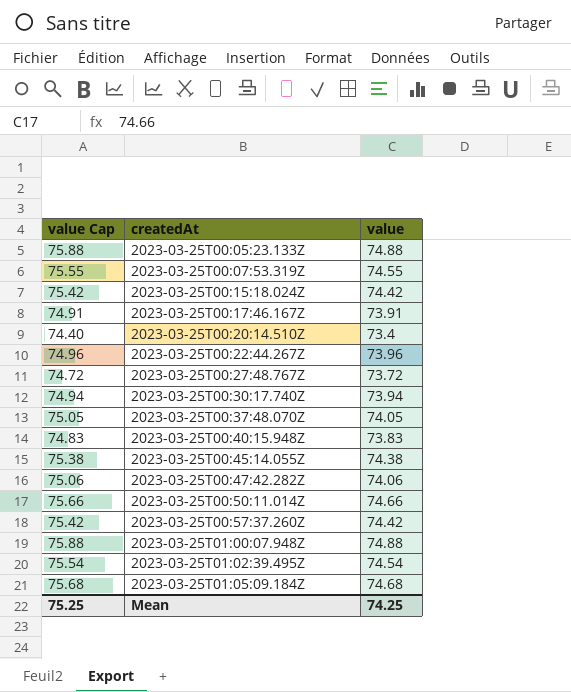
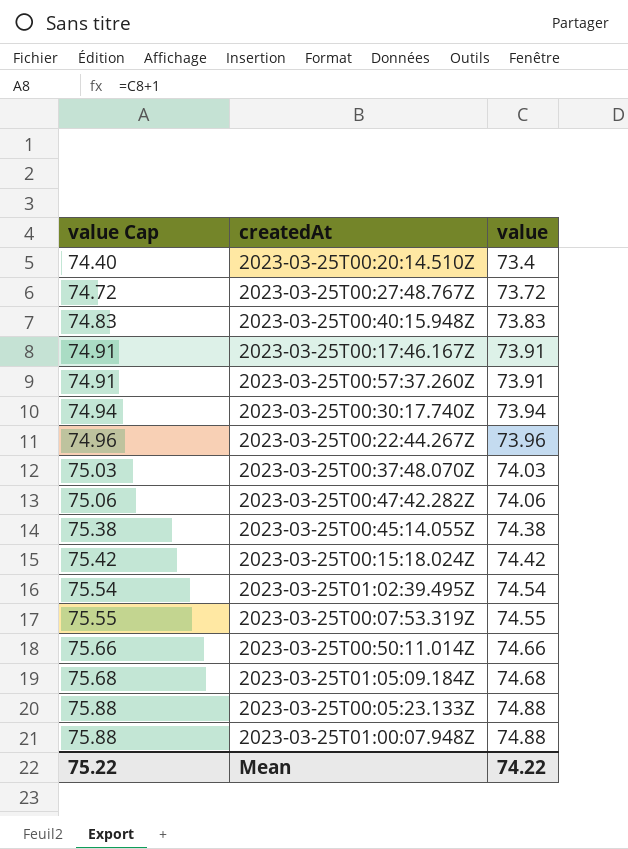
row order: createdAt ascending -> value Cap ascending
2023-03-25T00:57:37.260Z | value Cap: 75.42 -> 74.91
2023-03-25T00:57:37.260Z | value: 74.42 -> 73.91
2023-03-25T00:37:48.070Z | value Cap: 75.05 -> 75.03
2023-03-25T00:37:48.070Z | value: 74.05 -> 74.03
Mean | value Cap: 75.25 -> 75.22
Mean | value: 74.25 -> 74.22

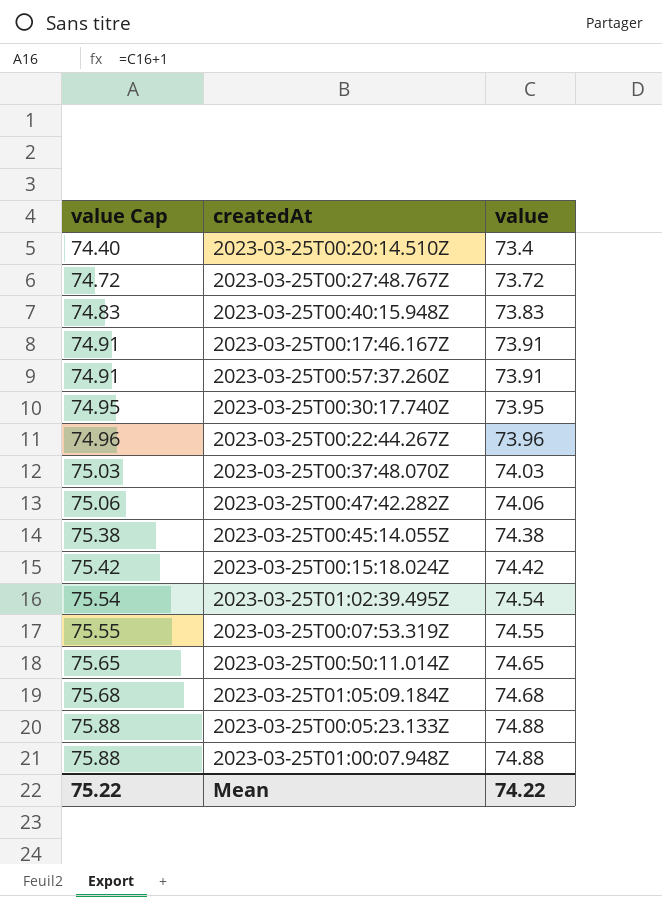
2023-03-25T00:30:17.740Z | value Cap: 74.94 -> 74.95
2023-03-25T00:30:17.740Z | value: 73.94 -> 73.95
2023-03-25T00:50:11.014Z | value Cap: 75.66 -> 75.65
2023-03-25T00:50:11.014Z | value: 74.66 -> 74.65

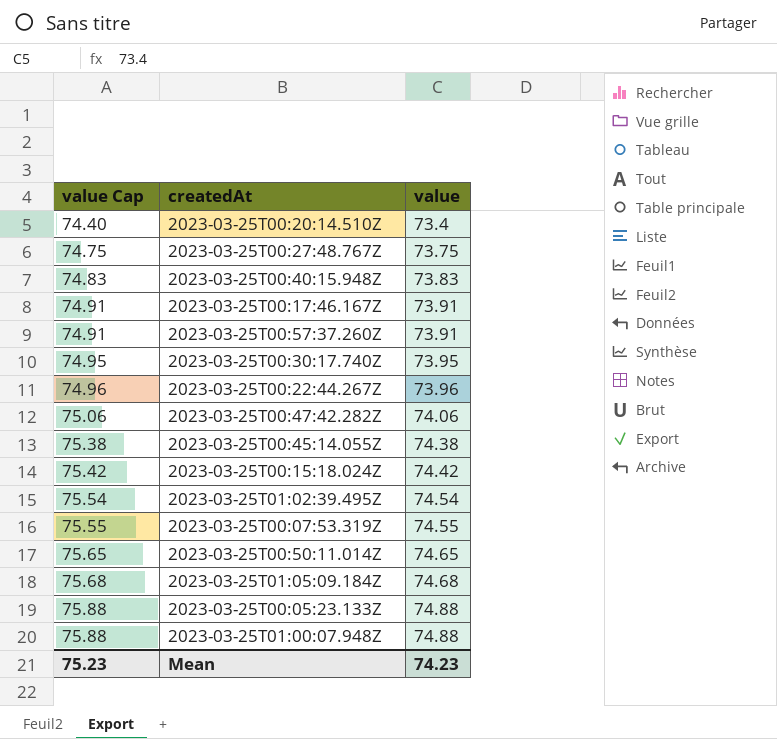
row 2023-03-25T00:37:48.070Z: 75.03 | 74.03 -> none
2023-03-25T00:27:48.767Z | value Cap: 74.72 -> 74.75
2023-03-25T00:27:48.767Z | value: 73.72 -> 73.75
Mean | value Cap: 75.22 -> 75.23
Mean | value: 74.22 -> 74.23

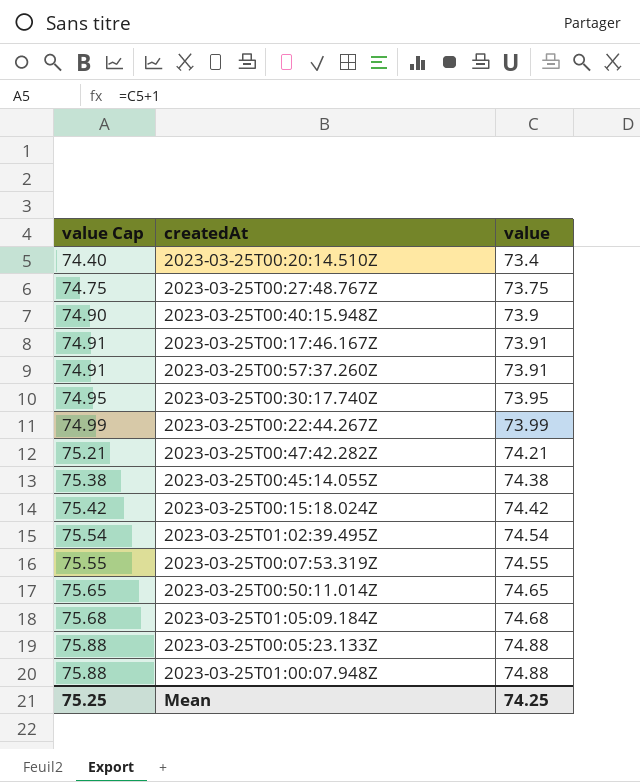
2023-03-25T00:40:15.948Z | value Cap: 74.83 -> 74.90
2023-03-25T00:40:15.948Z | value: 73.83 -> 73.9
2023-03-25T00:22:44.267Z | value Cap: 74.96 -> 74.99
2023-03-25T00:22:44.267Z | value: 73.96 -> 73.99
2023-03-25T00:47:42.282Z | value Cap: 75.06 -> 75.21
2023-03-25T00:47:42.282Z | value: 74.06 -> 74.21
Mean | value Cap: 75.23 -> 75.25
Mean | value: 74.23 -> 74.25

